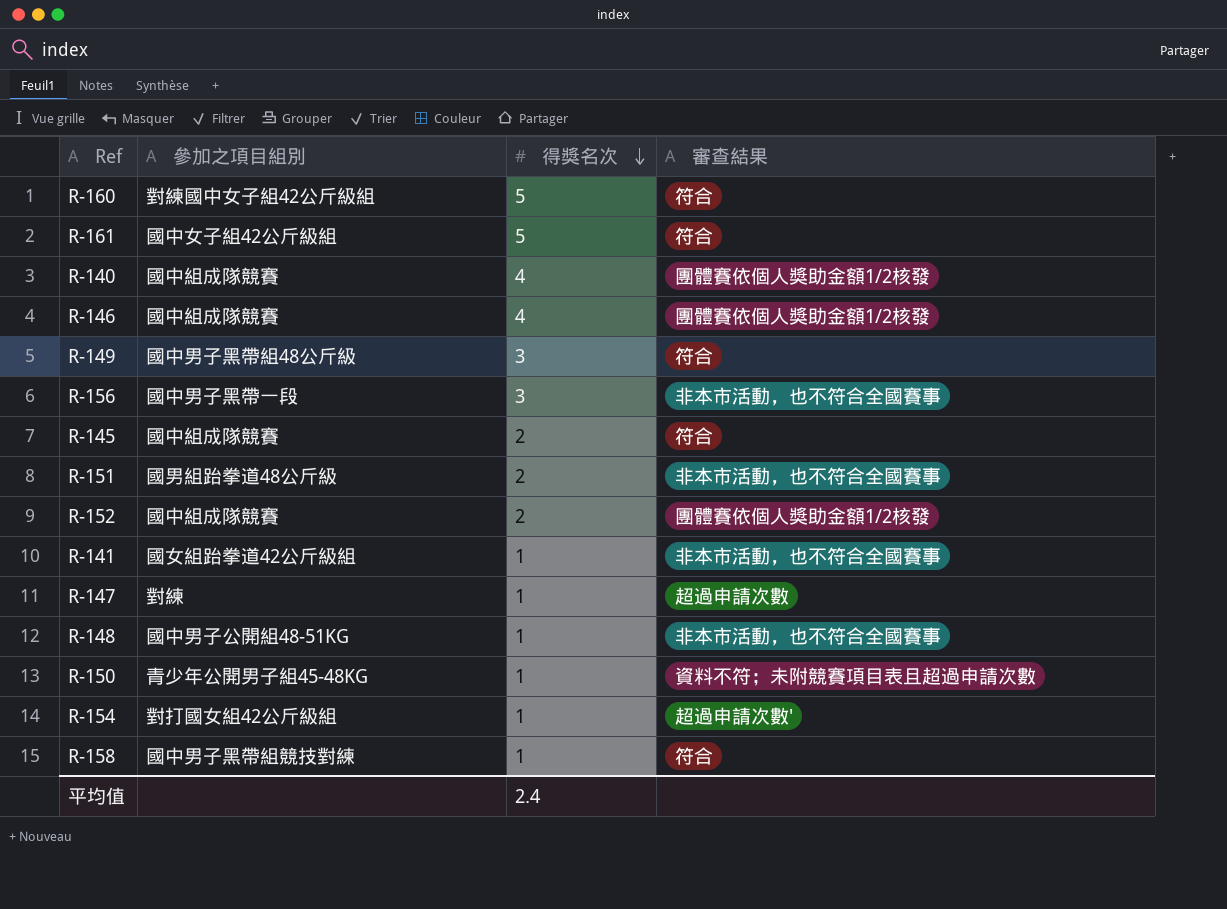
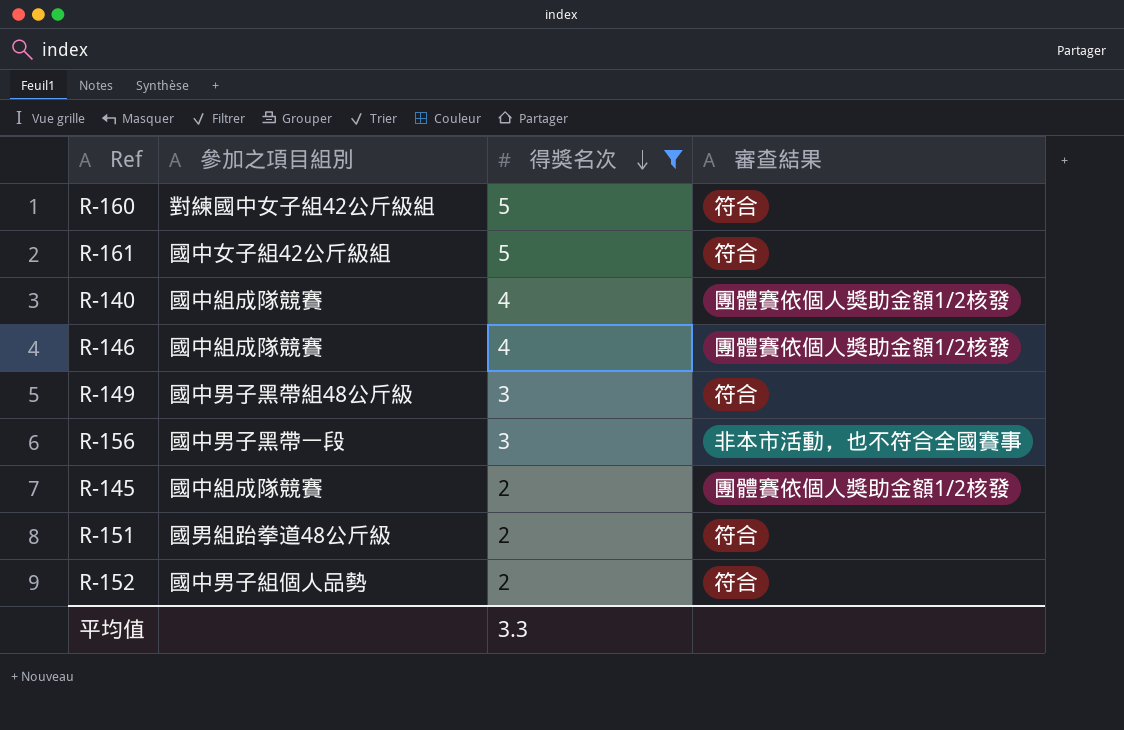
filter: none -> 得獎名次 != 1
R-145 | 審查結果: 符合 -> 團體賽依個人獎助金額1/2核發
R-151 | 審查結果: 非本市活動，也不符合全國賽事 -> 符合
R-152 | 參加之項目組別: 國中組成隊競賽 -> 國中男子組個人品勢
R-152 | 審查結果: 團體賽依個人獎助金額1/2核發 -> 符合
平均值 | 得獎名次: 2.4 -> 3.3

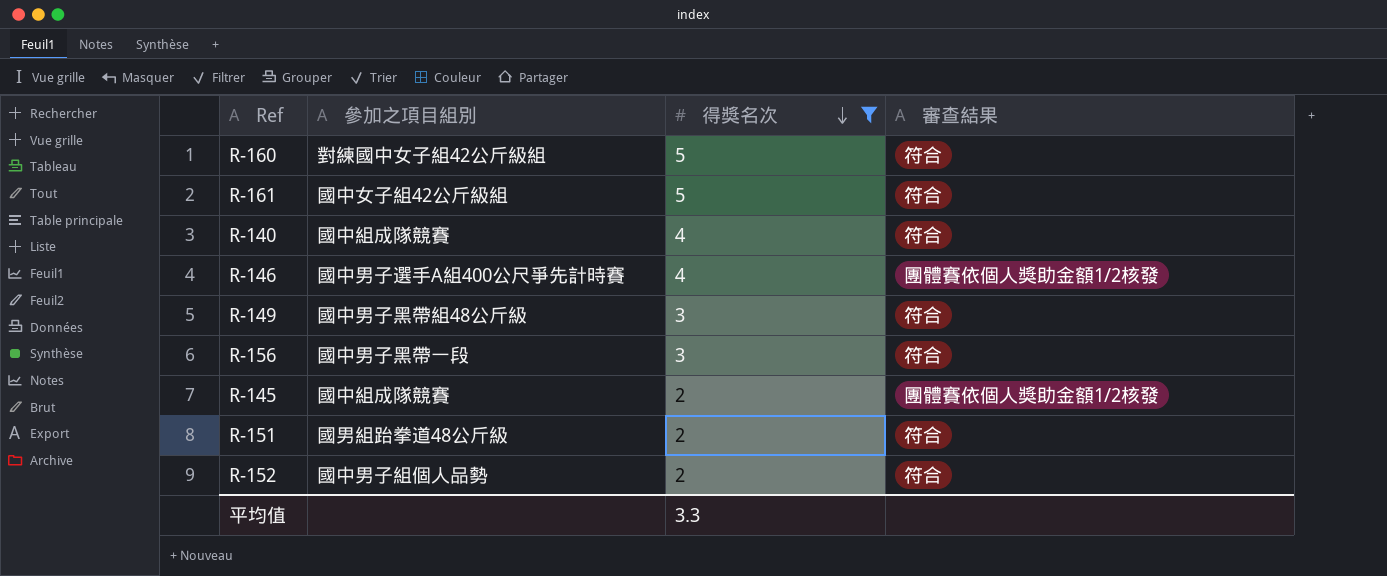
R-140 | 審查結果: 團體賽依個人獎助金額1/2核發 -> 符合
R-146 | 參加之項目組別: 國中組成隊競賽 -> 國中男子選手A組400公尺爭先計時賽
R-156 | 審查結果: 非本市活動，也不符合全國賽事 -> 符合

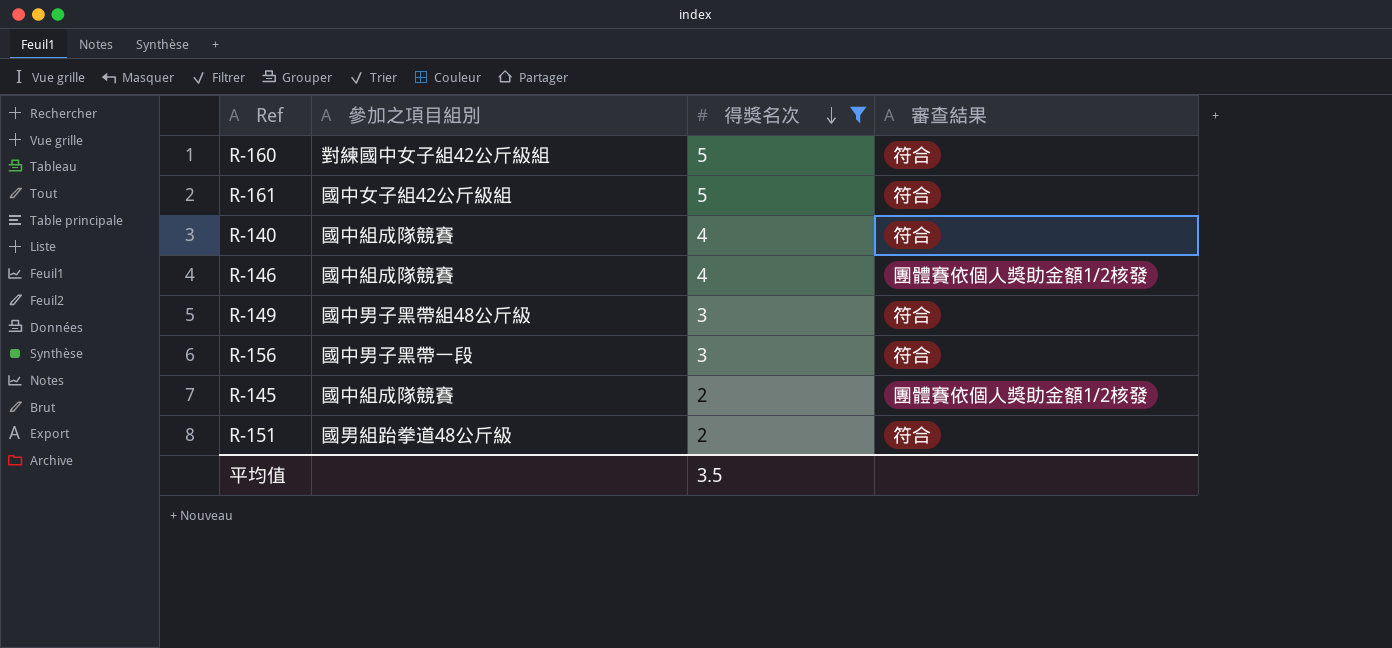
row R-152: 國中男子組個人品勢 | 2 | 符合 -> none
R-146 | 參加之項目組別: 國中男子選手A組400公尺爭先計時賽 -> 國中組成隊競賽
平均值 | 得獎名次: 3.3 -> 3.5

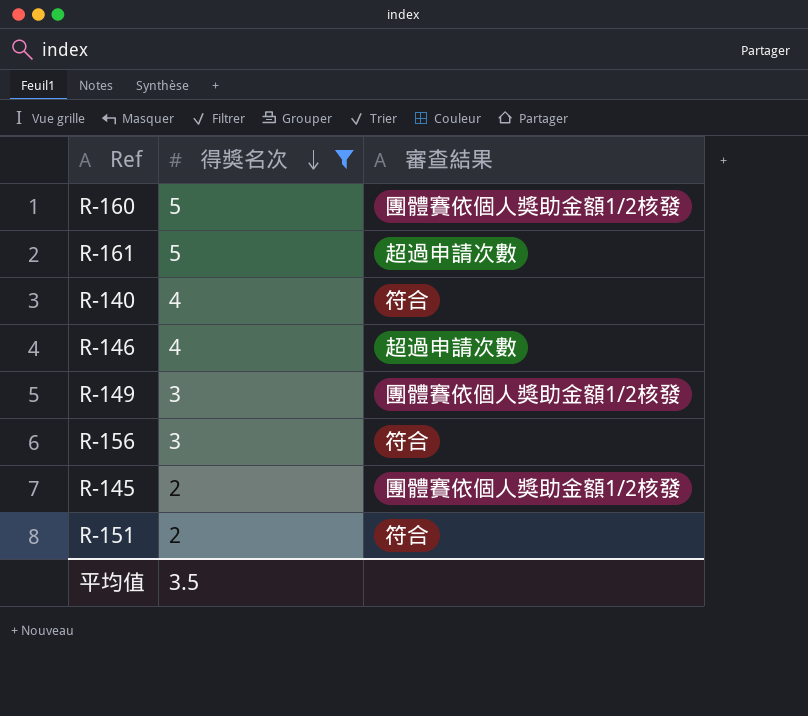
column 參加之項目組別 | position: 2 -> none
R-160 | 審查結果: 符合 -> 團體賽依個人獎助金額1/2核發
R-161 | 審查結果: 符合 -> 超過申請次數
R-146 | 審查結果: 團體賽依個人獎助金額1/2核發 -> 超過申請次數
R-149 | 審查結果: 符合 -> 團體賽依個人獎助金額1/2核發

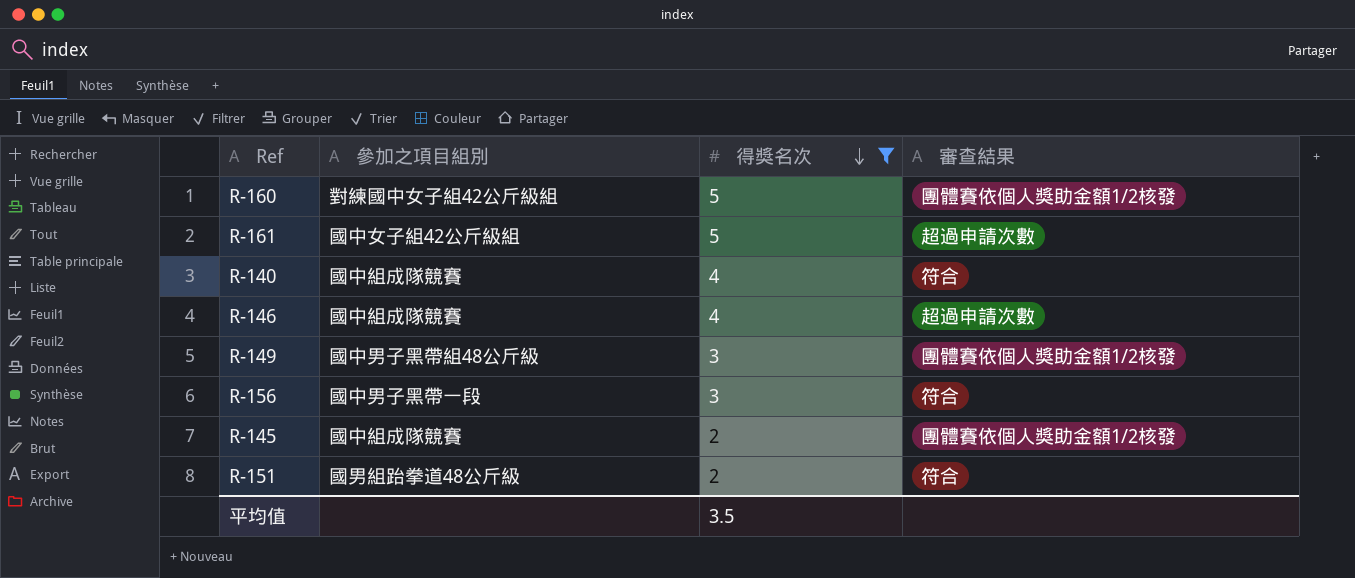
column 參加之項目組別 | position: none -> 2

